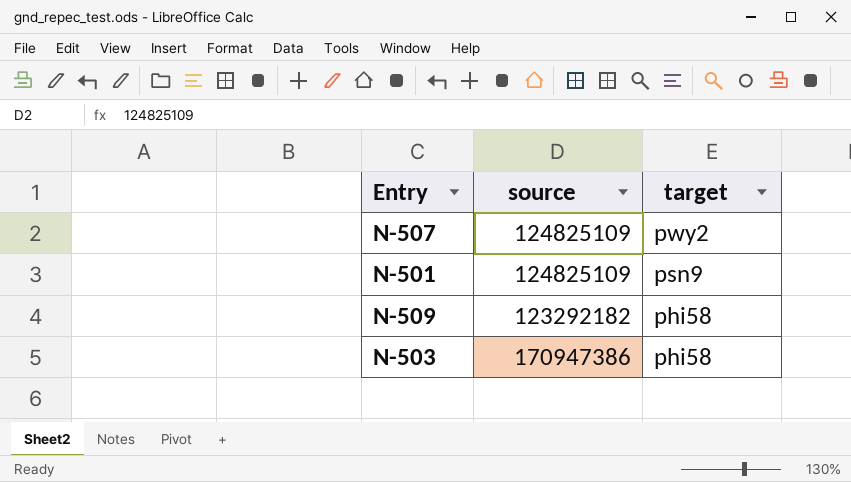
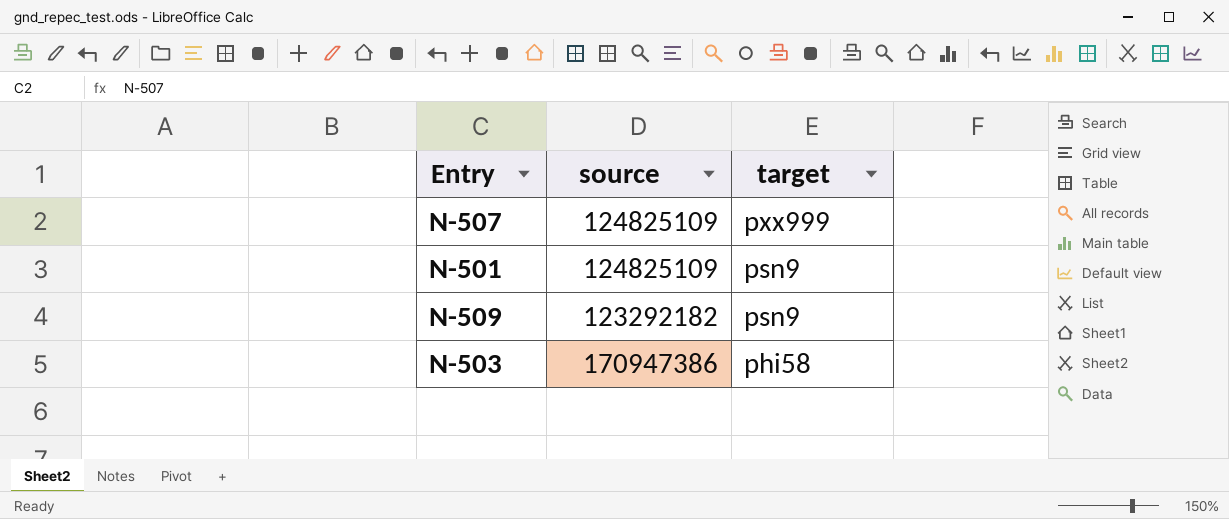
N-507 | target: pwy2 -> pxx999
N-509 | target: phi58 -> psn9

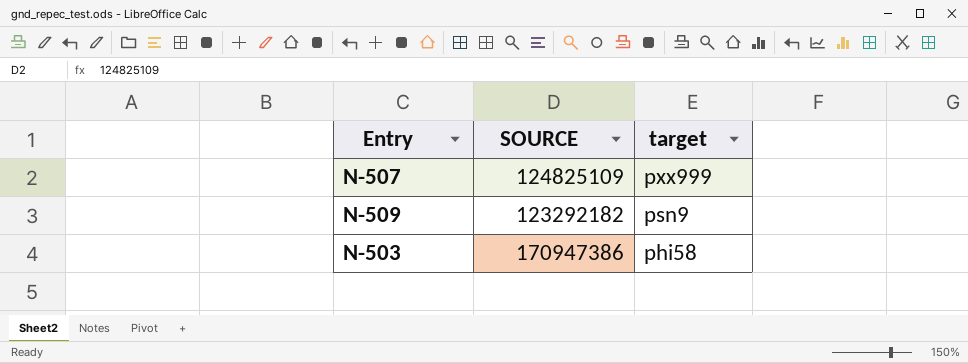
column name: source -> SOURCE
row N-501: 124825109 | psn9 -> none

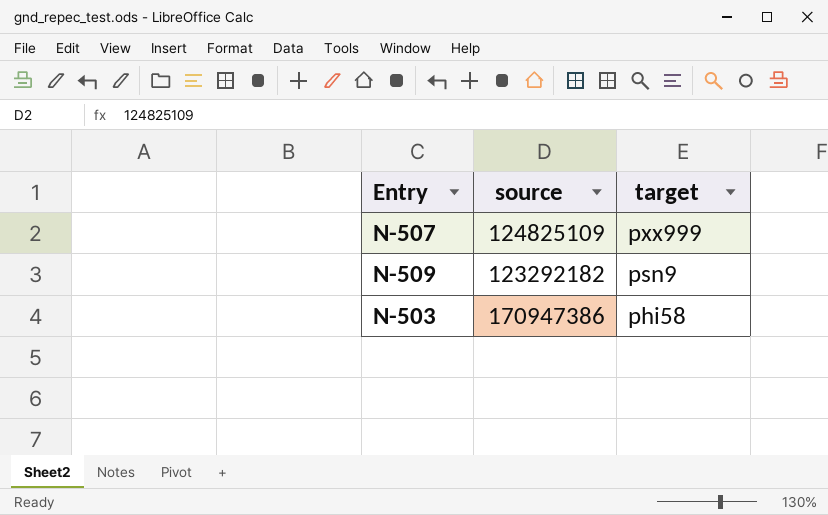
column name: SOURCE -> source

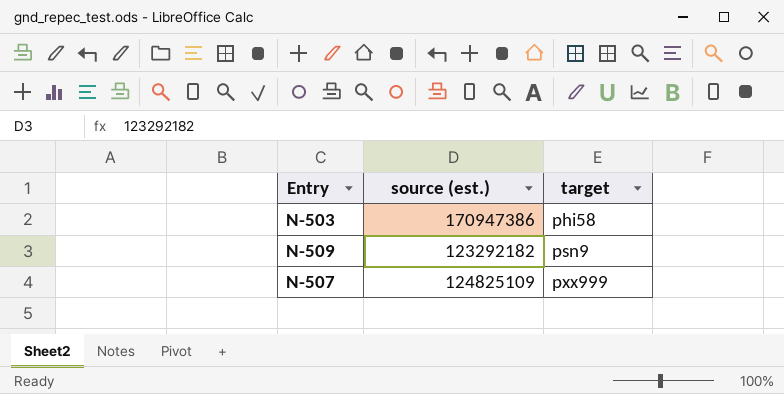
row order: target descending -> target ascending
column name: source -> source (est.)

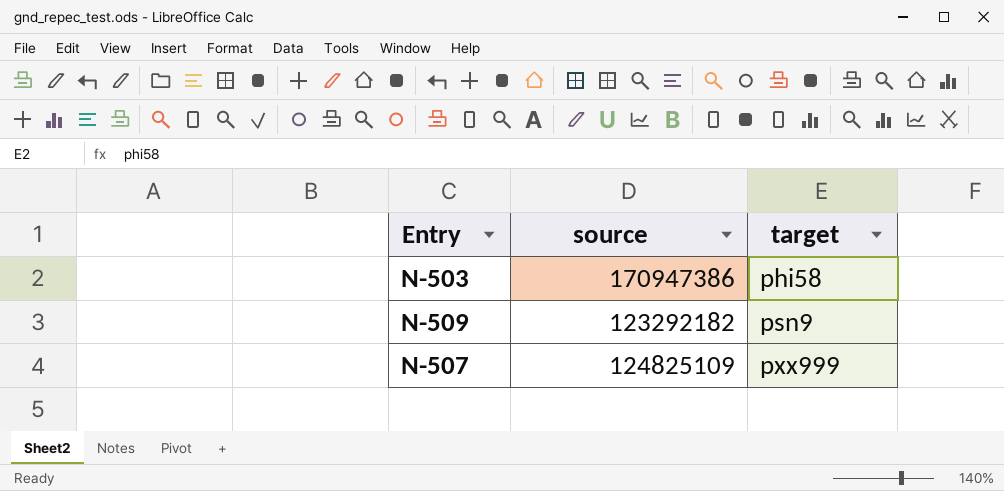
column name: source (est.) -> source

